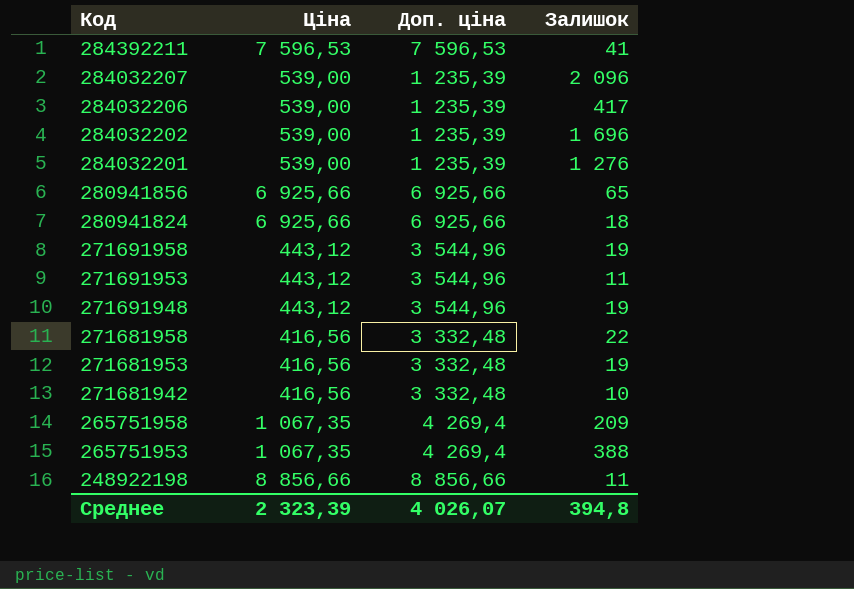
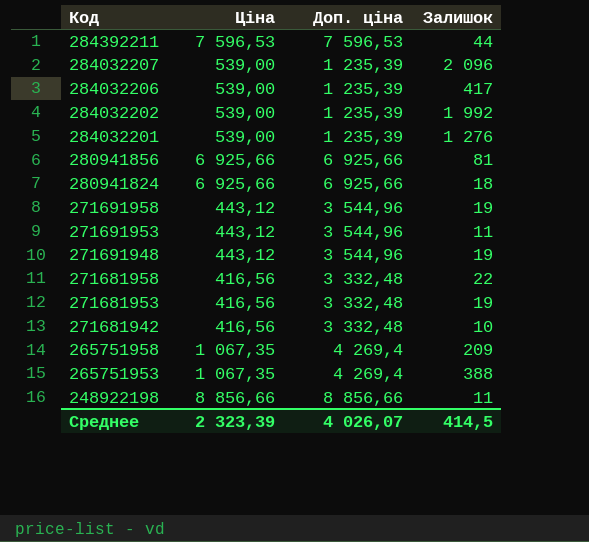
284392211 | Залишок: 41 -> 44
284032202 | Залишок: 1 696 -> 1 992
280941856 | Залишок: 65 -> 81
Среднее | Залишок: 394,8 -> 414,5

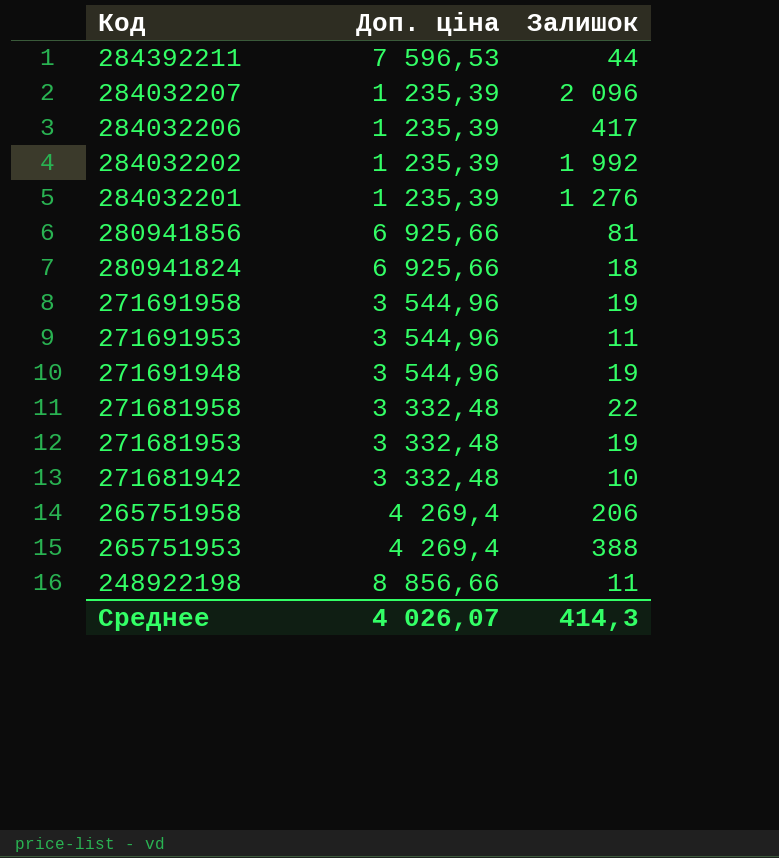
column Ціна | position: 2 -> none
265751958 | Залишок: 209 -> 206
Среднее | Залишок: 414,5 -> 414,3

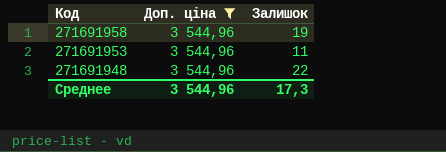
filter: none -> Доп. ціна = 3 544,96
271691948 | Залишок: 19 -> 22
Среднее | Доп. ціна: 4 026,07 -> 3 544,96
Среднее | Залишок: 414,3 -> 17,3

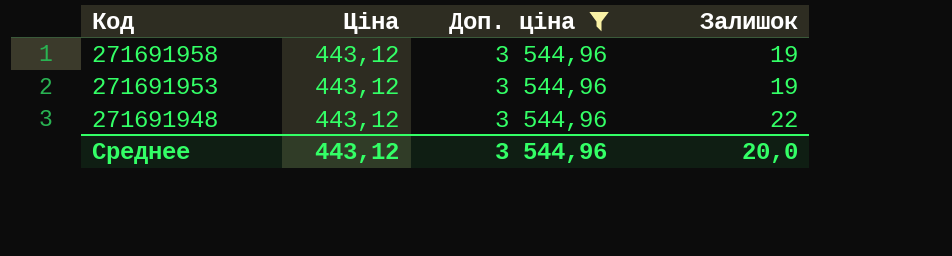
column Ціна | position: none -> 2
271691953 | Залишок: 11 -> 19
Среднее | Залишок: 17,3 -> 20,0

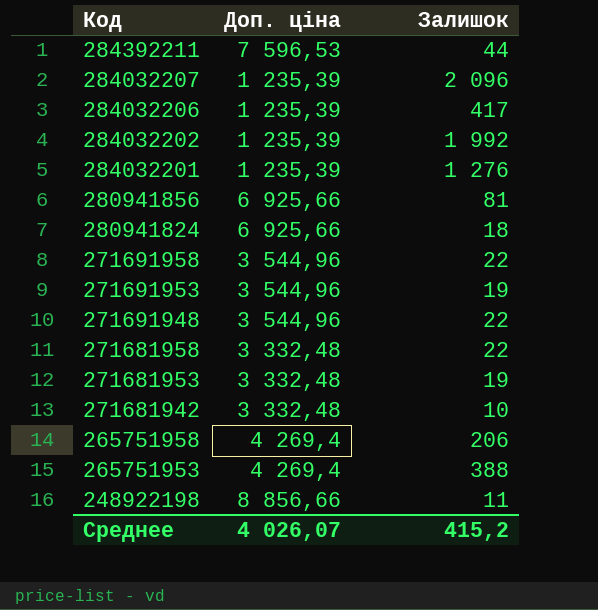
filter: Доп. ціна = 3 544,96 -> none
column Ціна | position: 2 -> none
271691958 | Залишок: 19 -> 22
Среднее | Доп. ціна: 3 544,96 -> 4 026,07
Среднее | Залишок: 20,0 -> 415,2

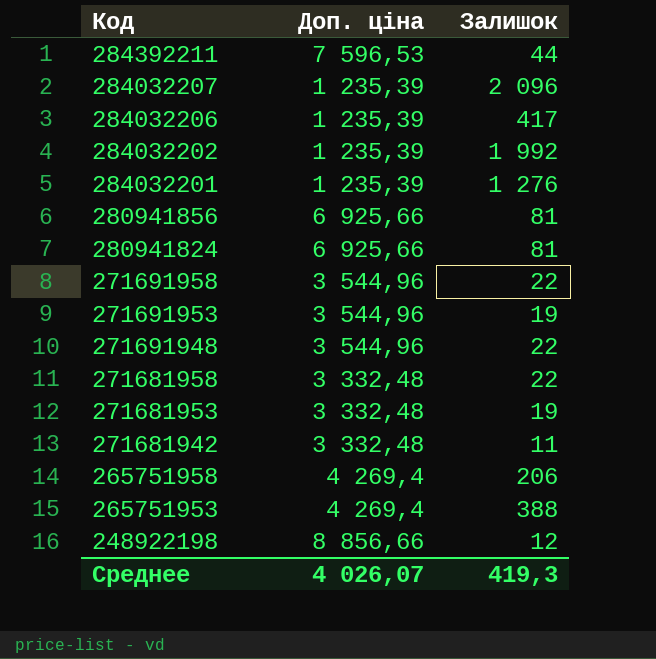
280941824 | Залишок: 18 -> 81
271681942 | Залишок: 10 -> 11
248922198 | Залишок: 11 -> 12
Среднее | Залишок: 415,2 -> 419,3

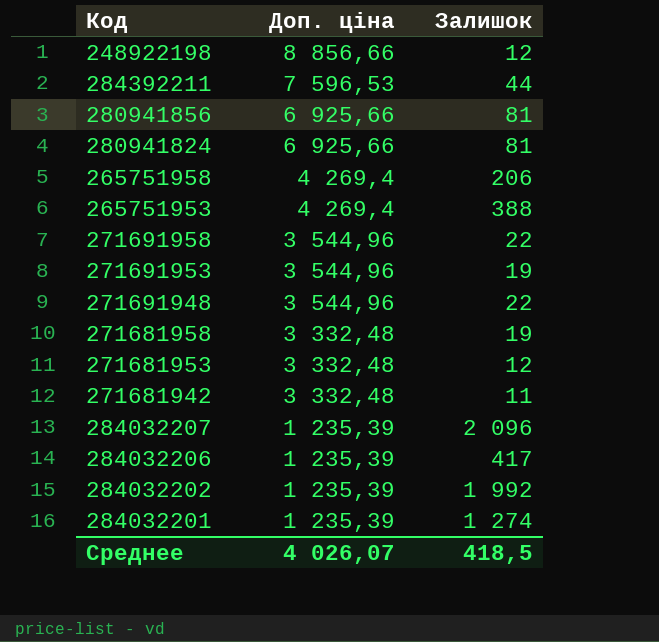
row order: Код descending -> Доп. ціна descending
271681958 | Залишок: 22 -> 19
271681953 | Залишок: 19 -> 12
284032201 | Залишок: 1 276 -> 1 274
Среднее | Залишок: 419,3 -> 418,5

